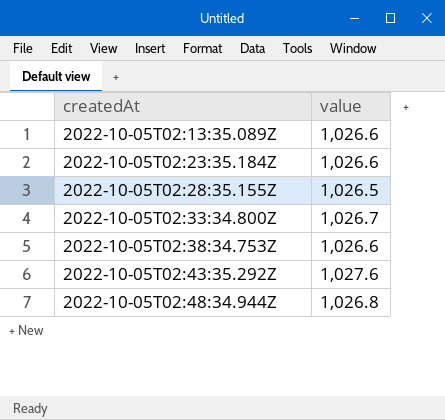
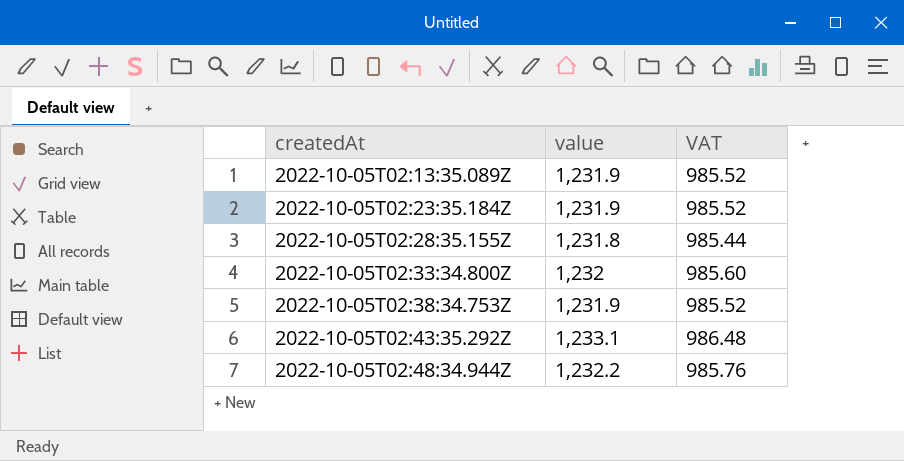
column VAT | formula: none -> [value] * 0.8
2022-10-05T02:13:35.089Z | value: 1,026.6 -> 1,231.9
2022-10-05T02:23:35.184Z | value: 1,026.6 -> 1,231.9
2022-10-05T02:28:35.155Z | value: 1,026.5 -> 1,231.8
2022-10-05T02:33:34.800Z | value: 1,026.7 -> 1,232
2022-10-05T02:38:34.753Z | value: 1,026.6 -> 1,231.9
2022-10-05T02:43:35.292Z | value: 1,027.6 -> 1,233.1
2022-10-05T02:48:34.944Z | value: 1,026.8 -> 1,232.2

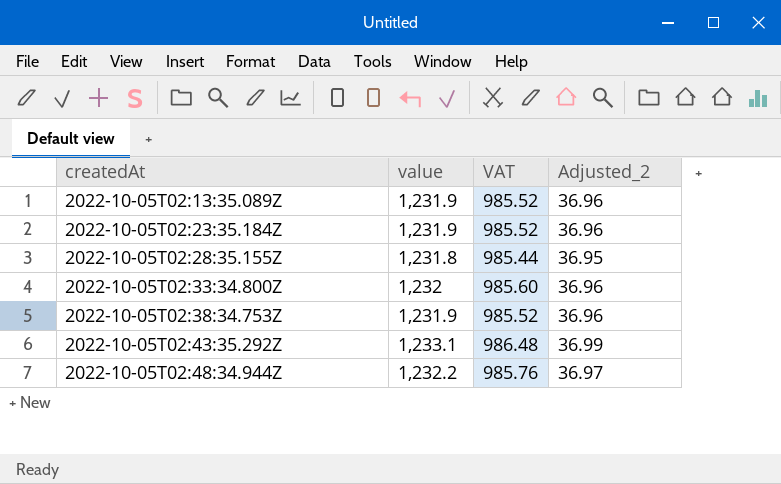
column Adjusted_2 | formula: none -> [value] * 0.03

